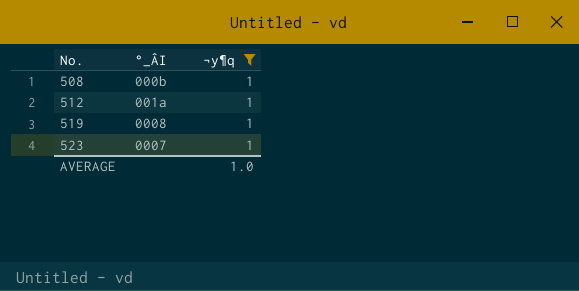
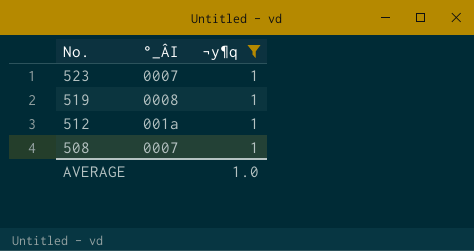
row order: No. ascending -> No. descending
508 | °_ÂI: 000b -> 0007

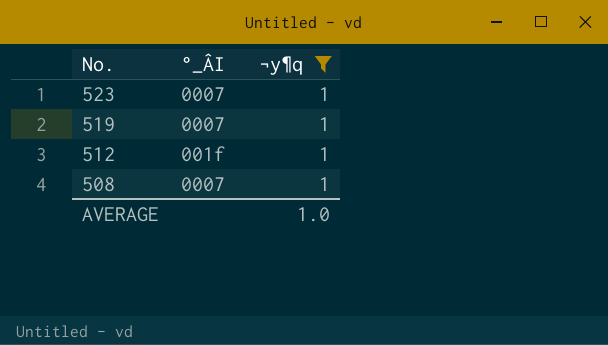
519 | °_ÂI: 0008 -> 0007
512 | °_ÂI: 001a -> 001f

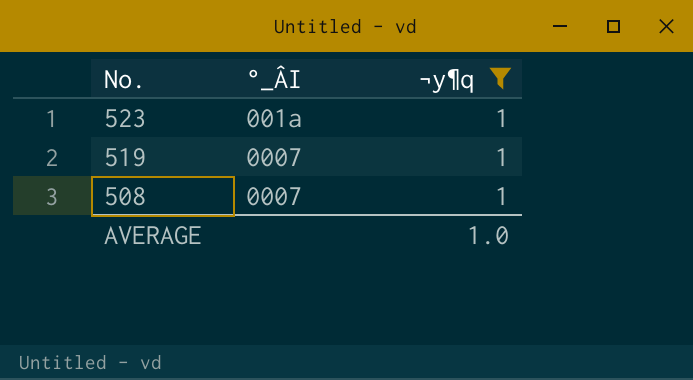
row 512: 001f | 1 -> none
523 | °_ÂI: 0007 -> 001a

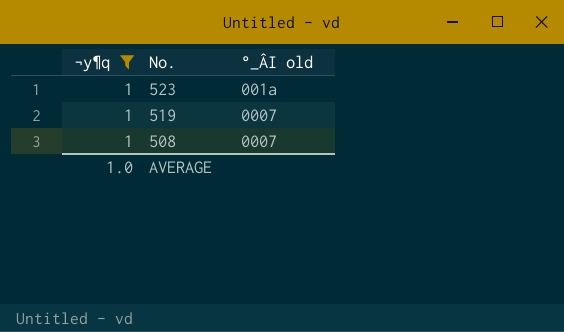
column ¬y¶q | position: 3 -> 1
column name: °_ÂI -> °_ÂI old

